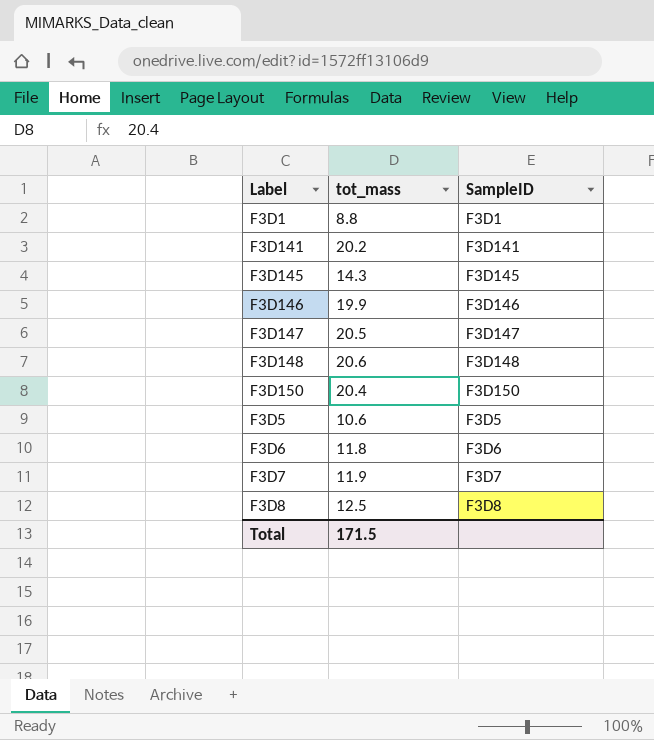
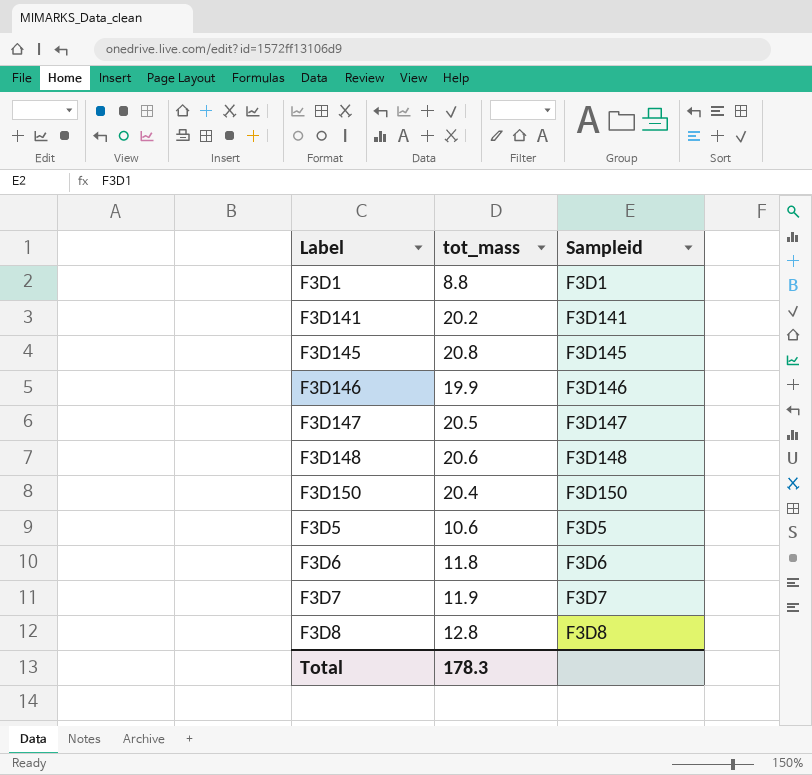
column name: SampleID -> Sampleid
F3D145 | tot_mass: 14.3 -> 20.8
F3D8 | tot_mass: 12.5 -> 12.8
Total | tot_mass: 171.5 -> 178.3

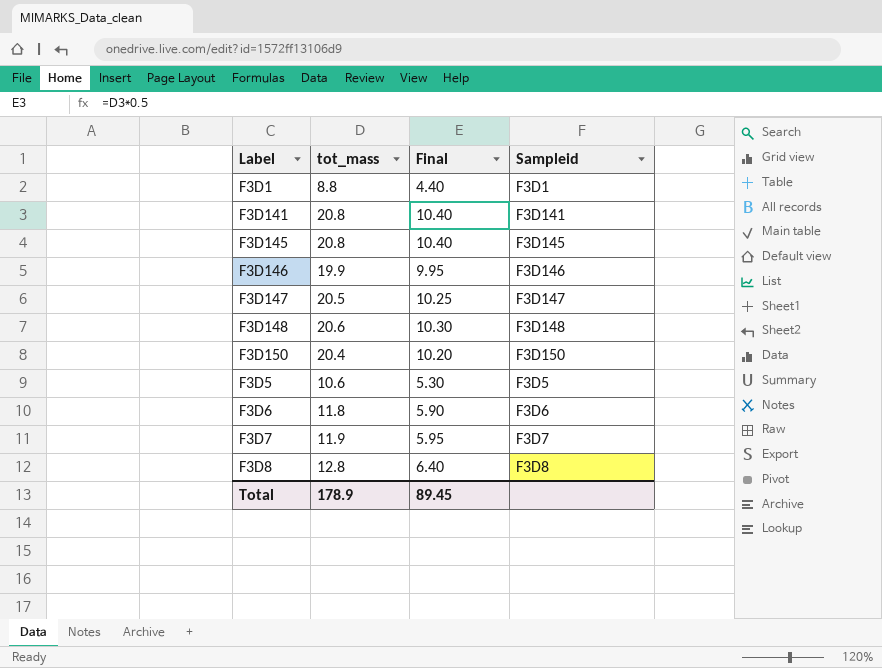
column Final | formula: none -> [tot_mass] * 0.5
F3D141 | tot_mass: 20.2 -> 20.8
Total | tot_mass: 178.3 -> 178.9

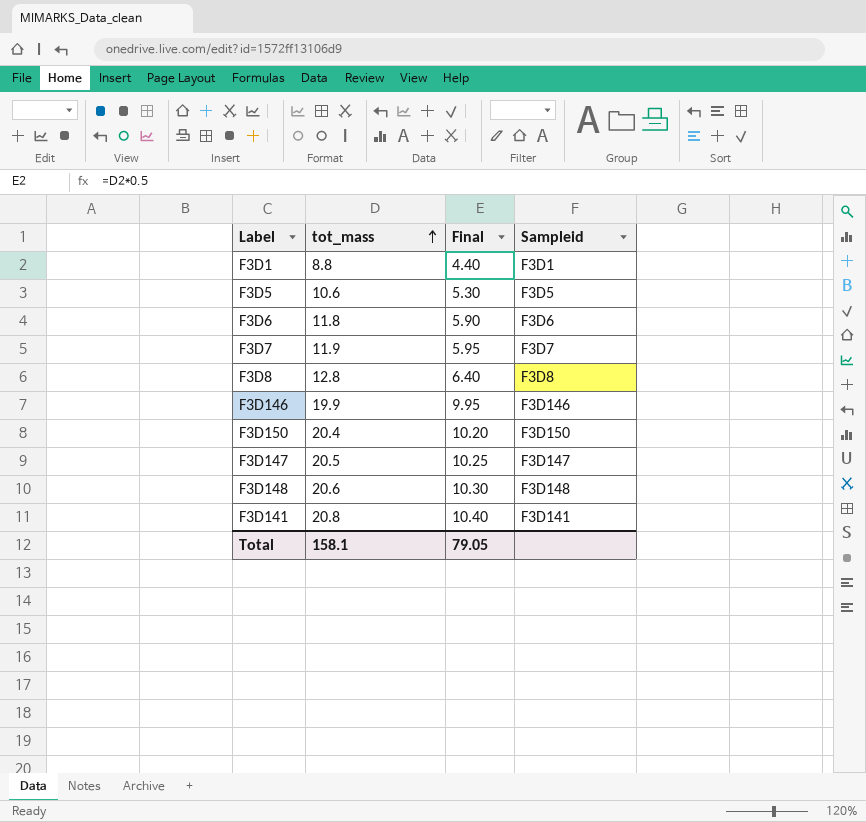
row order: none -> tot_mass ascending
row F3D145: 20.8 | 10.40 | F3D145 -> none
Total | tot_mass: 178.9 -> 158.1
Total | Final: 89.45 -> 79.05

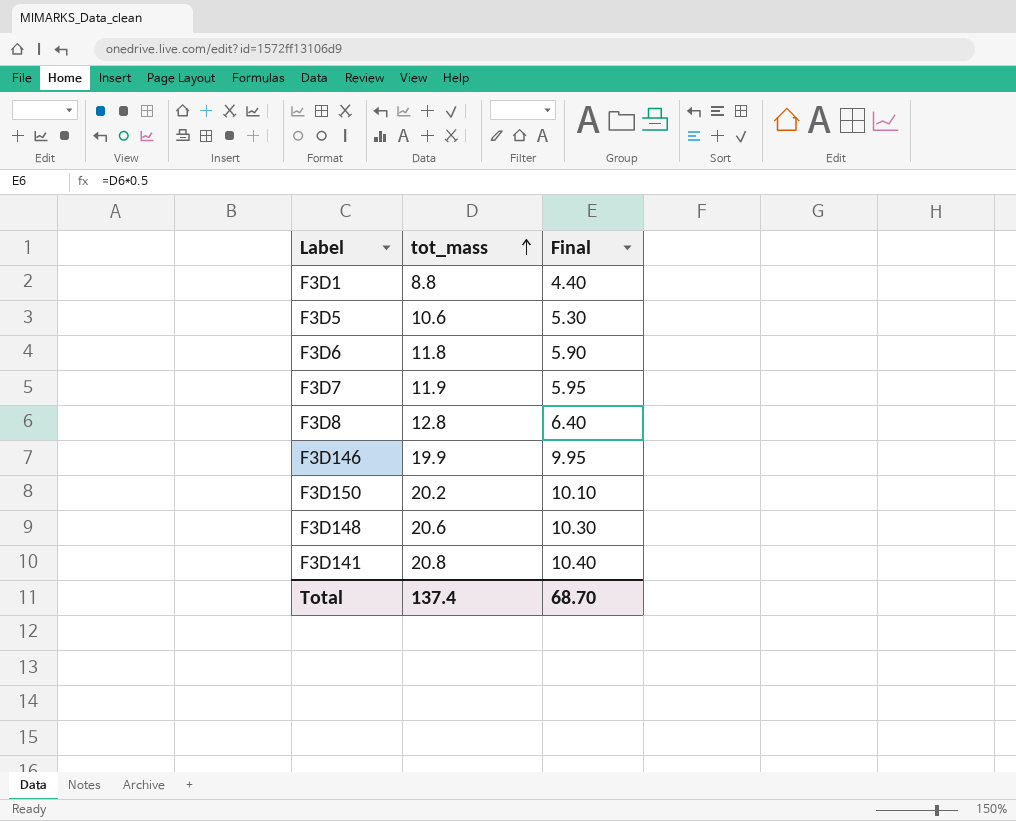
column Sampleid | position: 4 -> none
row F3D147: 20.5 | 10.25 | F3D147 -> none
F3D150 | tot_mass: 20.4 -> 20.2
F3D150 | Final: 10.20 -> 10.10
Total | tot_mass: 158.1 -> 137.4
Total | Final: 79.05 -> 68.70

